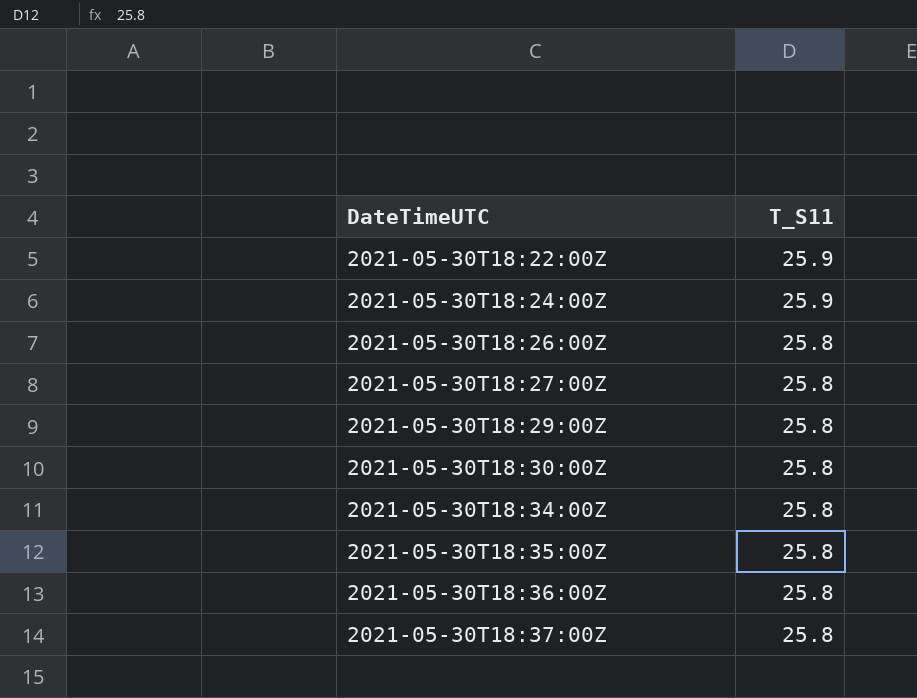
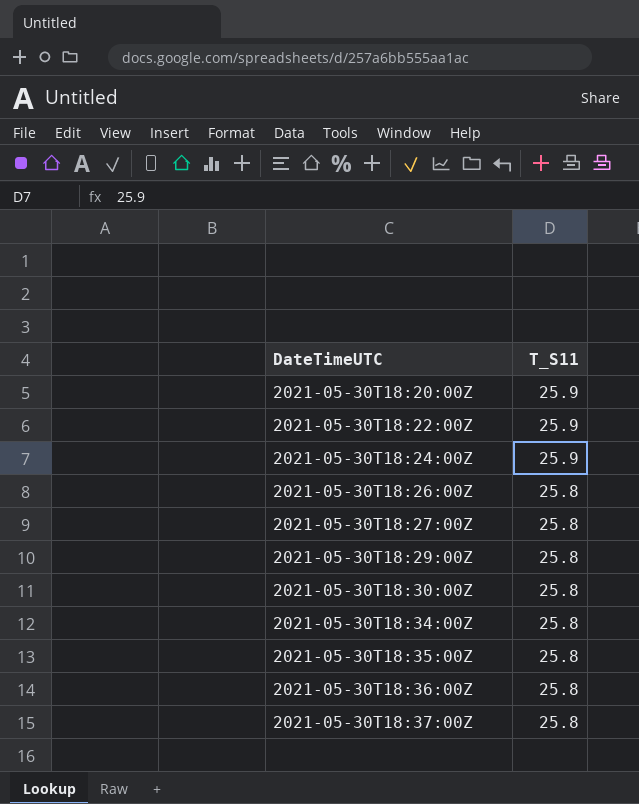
row 2021-05-30T18:20:00Z: none -> 25.9

